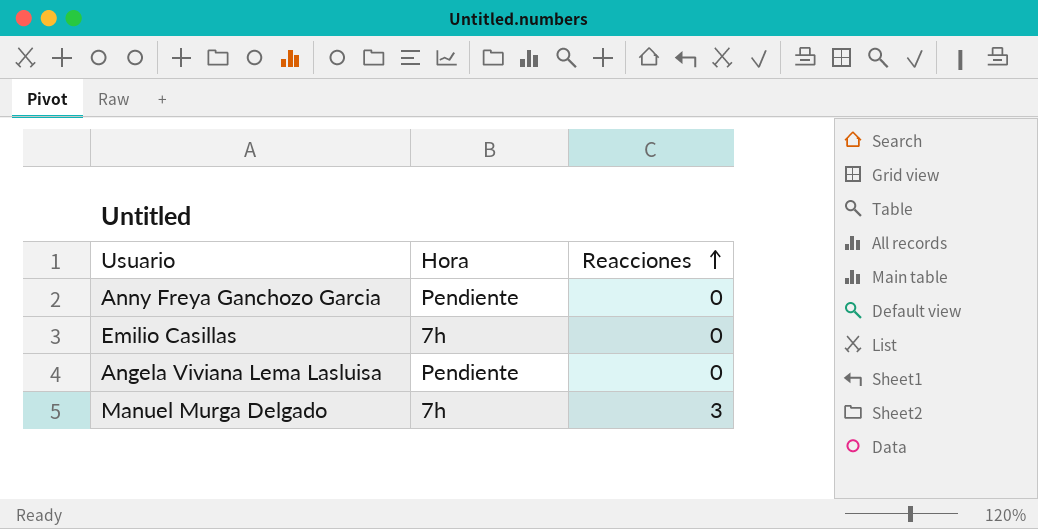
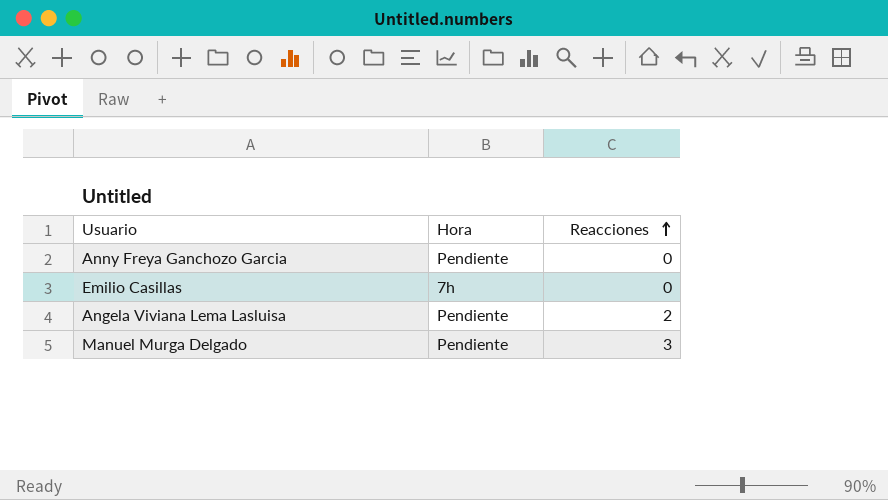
Angela Viviana Lema Lasluisa | Reacciones: 0 -> 2
Manuel Murga Delgado | Hora: 7h -> Pendiente

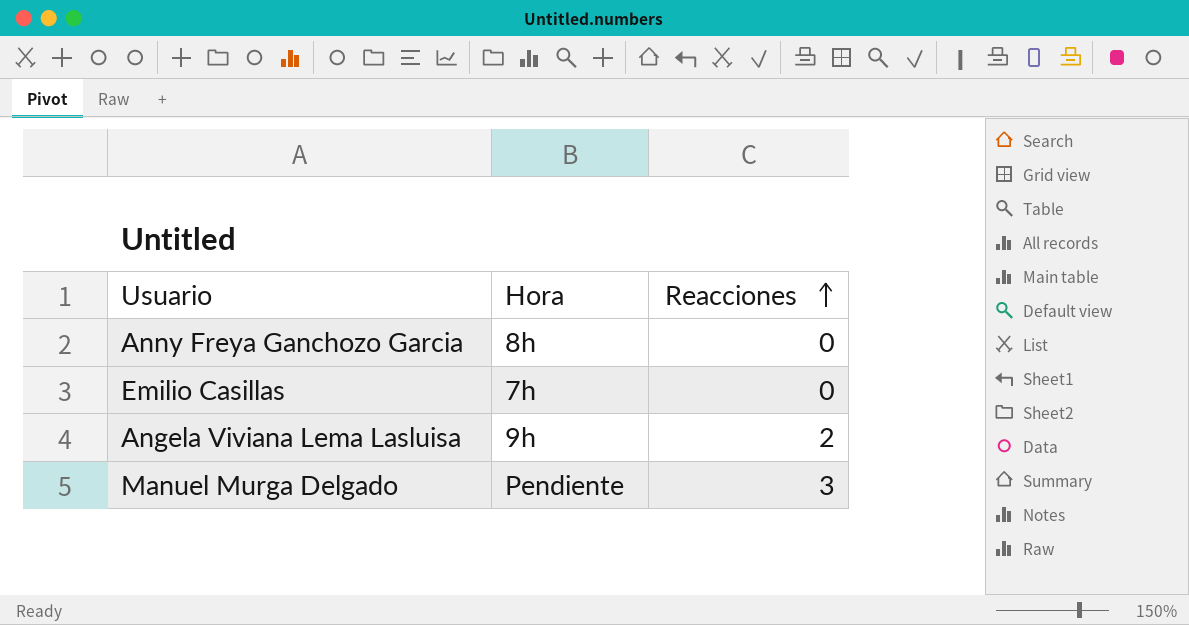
Anny Freya Ganchozo Garcia | Hora: Pendiente -> 8h
Angela Viviana Lema Lasluisa | Hora: Pendiente -> 9h

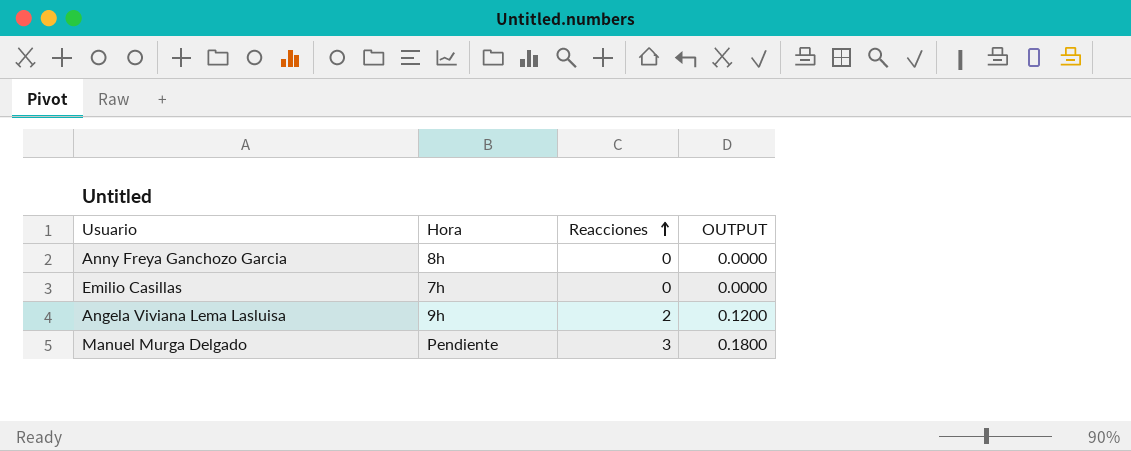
column OUTPUT | formula: none -> [Reacciones] * 0.06

